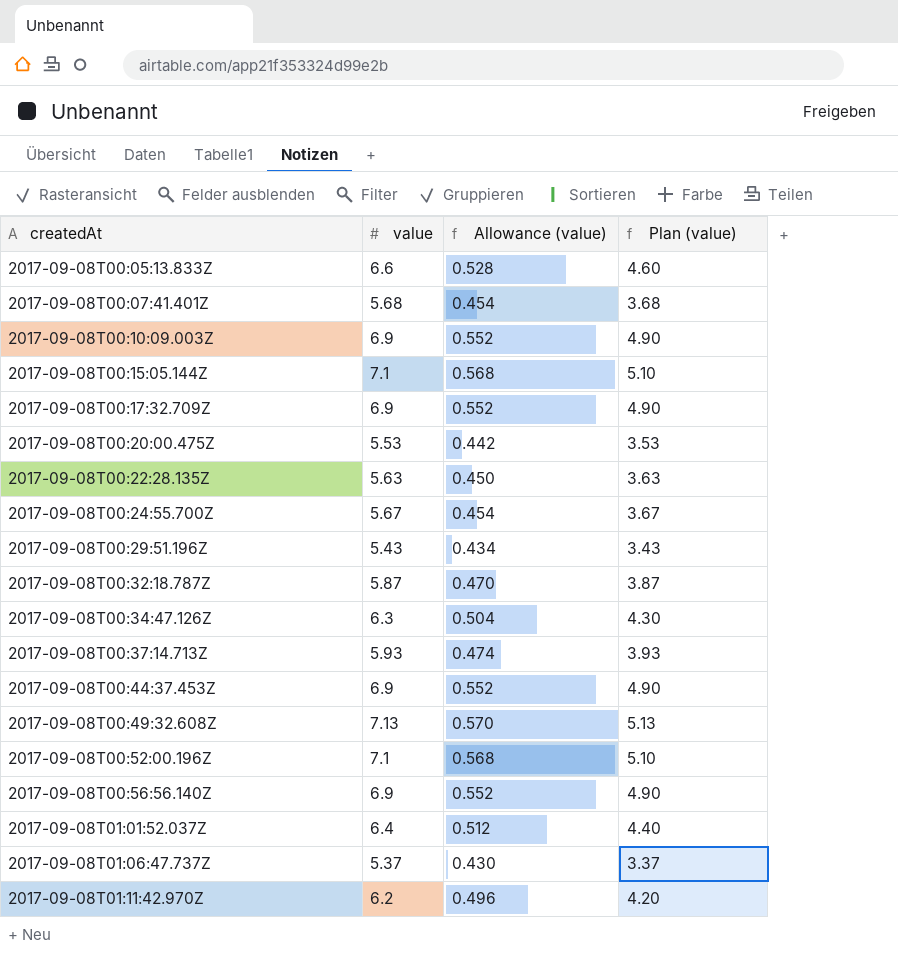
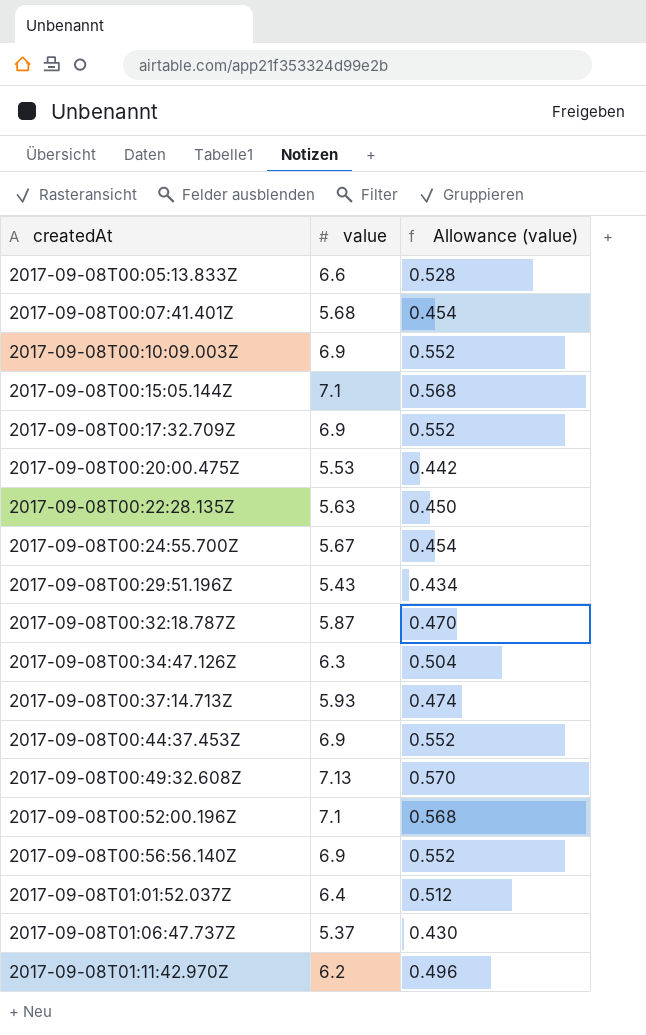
column Plan (value) | formula: [value] - 2 -> none

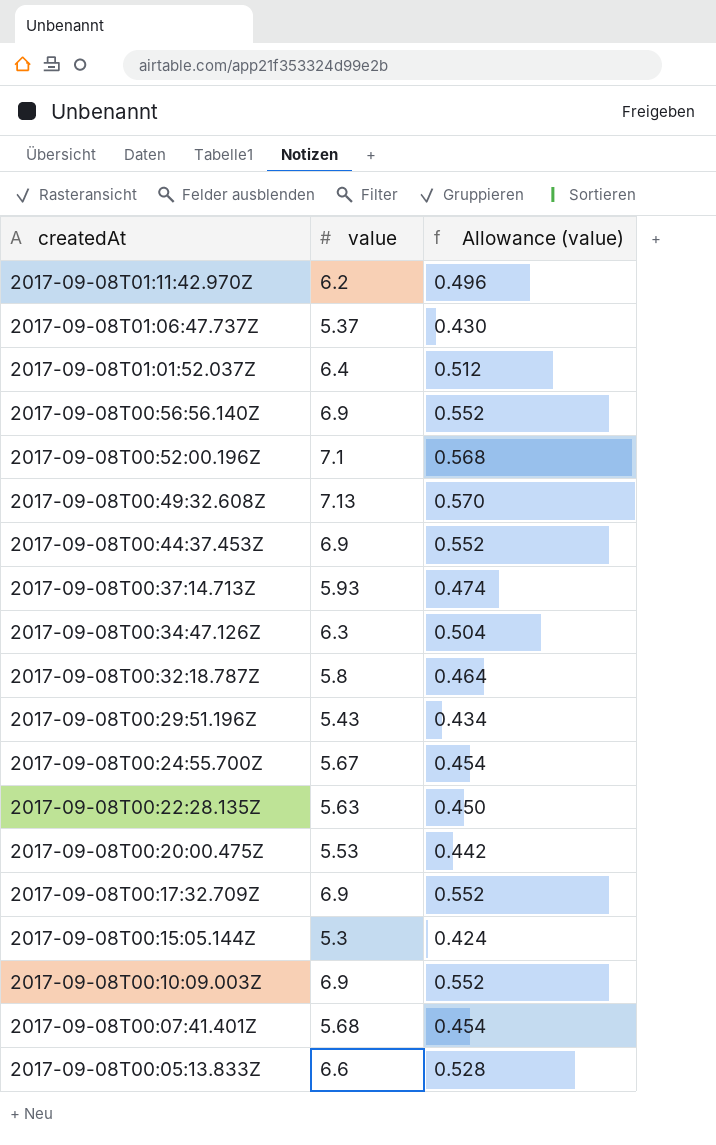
row order: createdAt ascending -> createdAt descending
2017-09-08T00:32:18.787Z | value: 5.87 -> 5.8
2017-09-08T00:32:18.787Z | Allowance (value): 0.470 -> 0.464
2017-09-08T00:15:05.144Z | value: 7.1 -> 5.3
2017-09-08T00:15:05.144Z | Allowance (value): 0.568 -> 0.424

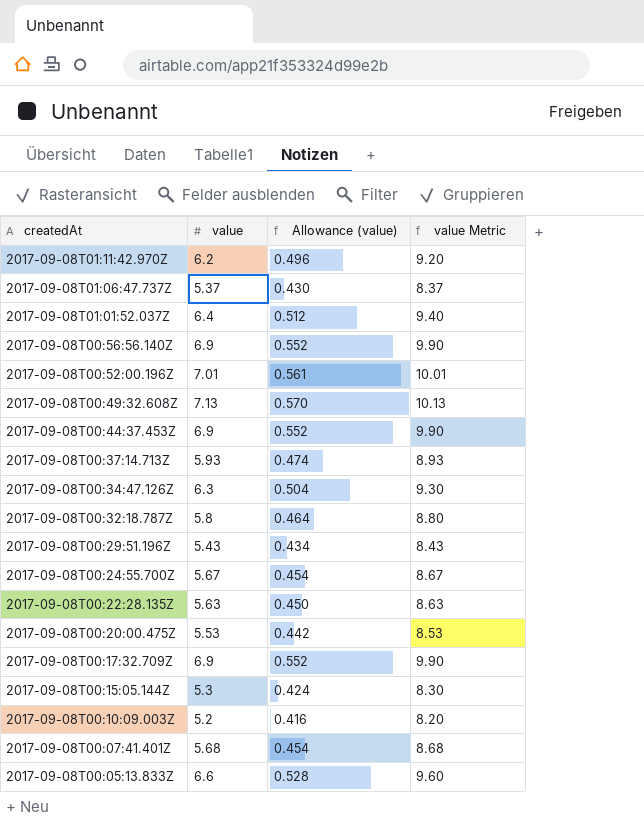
column value Metric | formula: none -> [value] + 3
2017-09-08T00:52:00.196Z | value: 7.1 -> 7.01
2017-09-08T00:52:00.196Z | Allowance (value): 0.568 -> 0.561
2017-09-08T00:10:09.003Z | value: 6.9 -> 5.2
2017-09-08T00:10:09.003Z | Allowance (value): 0.552 -> 0.416

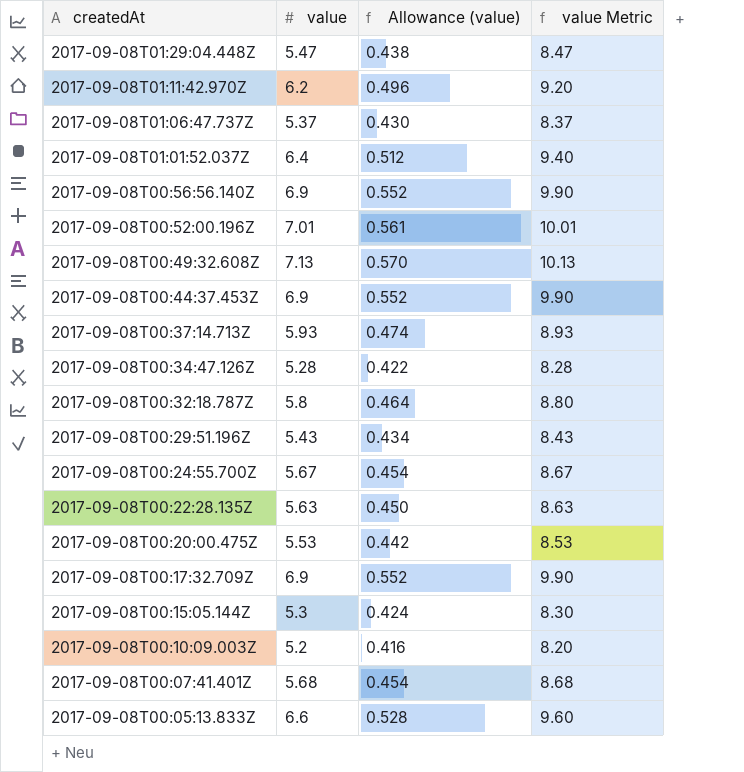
row 2017-09-08T01:29:04.448Z: none -> 5.47 | 0.438 | 8.47
2017-09-08T00:34:47.126Z | value: 6.3 -> 5.28
2017-09-08T00:34:47.126Z | Allowance (value): 0.504 -> 0.422
2017-09-08T00:34:47.126Z | value Metric: 9.30 -> 8.28

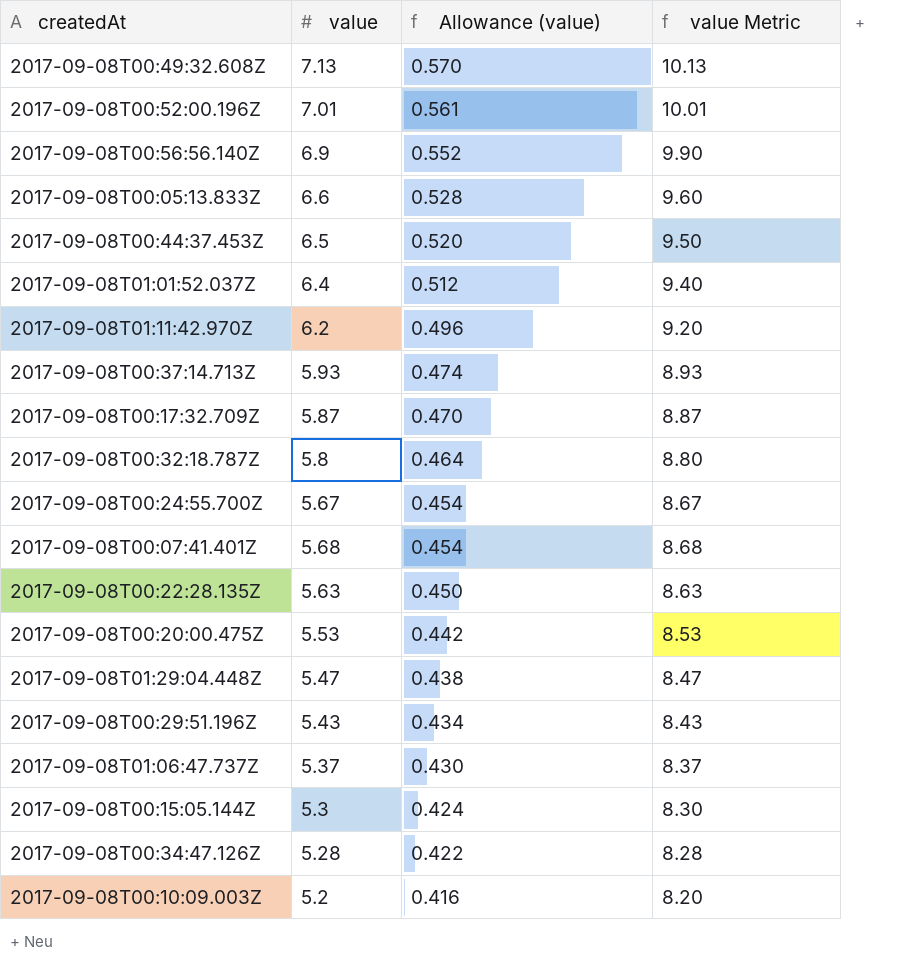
row order: createdAt descending -> Allowance (value) descending
2017-09-08T00:44:37.453Z | value: 6.9 -> 6.5
2017-09-08T00:44:37.453Z | Allowance (value): 0.552 -> 0.520
2017-09-08T00:44:37.453Z | value Metric: 9.90 -> 9.50
2017-09-08T00:17:32.709Z | value: 6.9 -> 5.87
2017-09-08T00:17:32.709Z | Allowance (value): 0.552 -> 0.470
2017-09-08T00:17:32.709Z | value Metric: 9.90 -> 8.87

